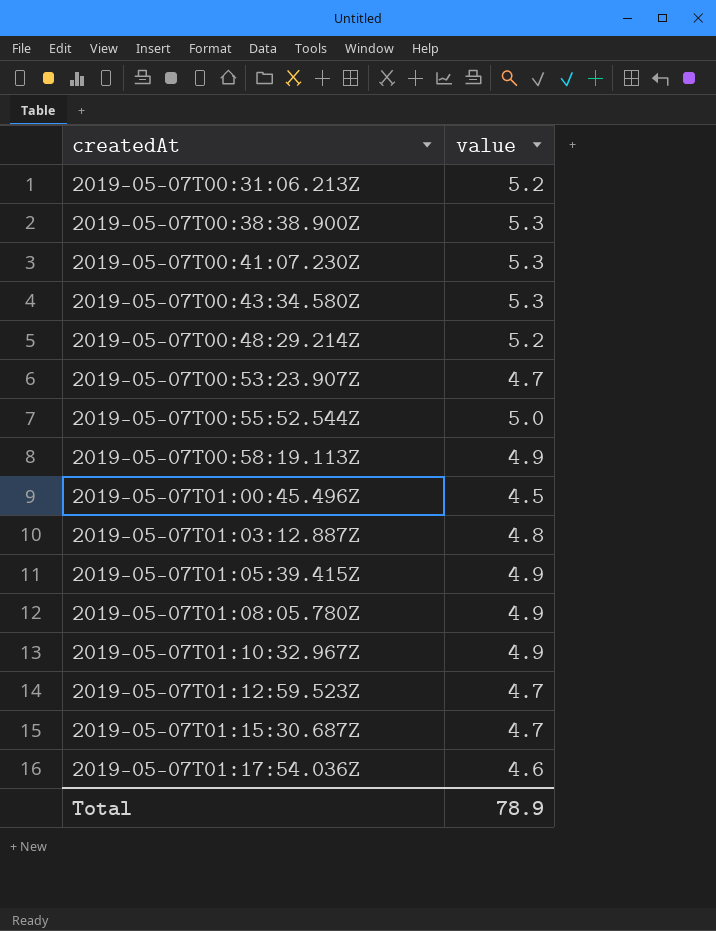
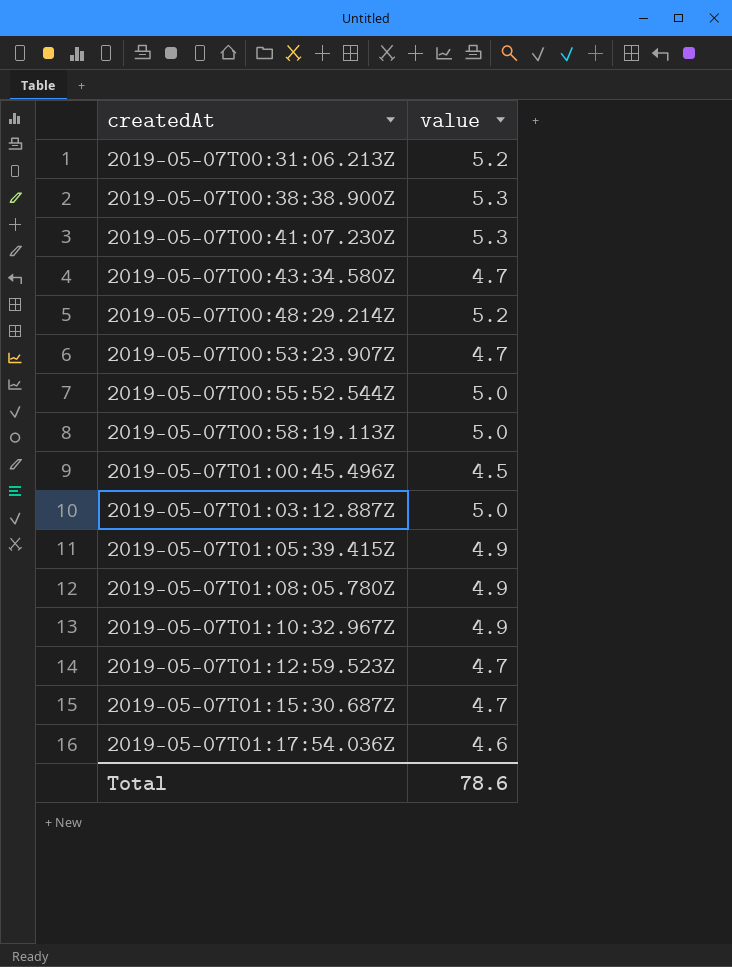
2019-05-07T00:43:34.580Z | value: 5.3 -> 4.7
2019-05-07T00:58:19.113Z | value: 4.9 -> 5.0
2019-05-07T01:03:12.887Z | value: 4.8 -> 5.0
Total | value: 78.9 -> 78.6

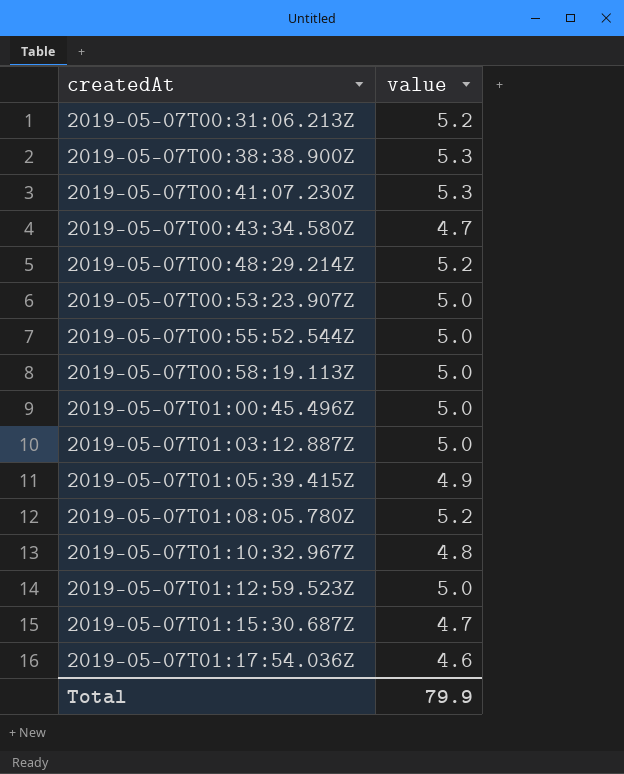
2019-05-07T00:53:23.907Z | value: 4.7 -> 5.0
2019-05-07T01:00:45.496Z | value: 4.5 -> 5.0
2019-05-07T01:08:05.780Z | value: 4.9 -> 5.2
2019-05-07T01:10:32.967Z | value: 4.9 -> 4.8
2019-05-07T01:12:59.523Z | value: 4.7 -> 5.0
Total | value: 78.6 -> 79.9

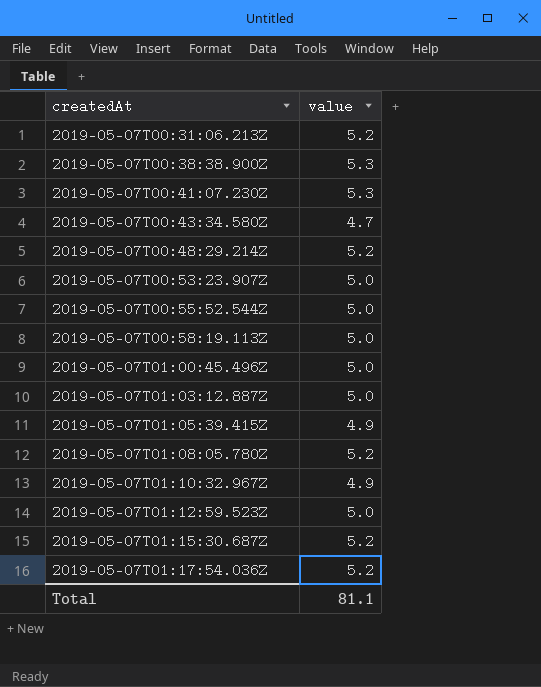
2019-05-07T01:10:32.967Z | value: 4.8 -> 4.9
2019-05-07T01:15:30.687Z | value: 4.7 -> 5.2
2019-05-07T01:17:54.036Z | value: 4.6 -> 5.2
Total | value: 79.9 -> 81.1

